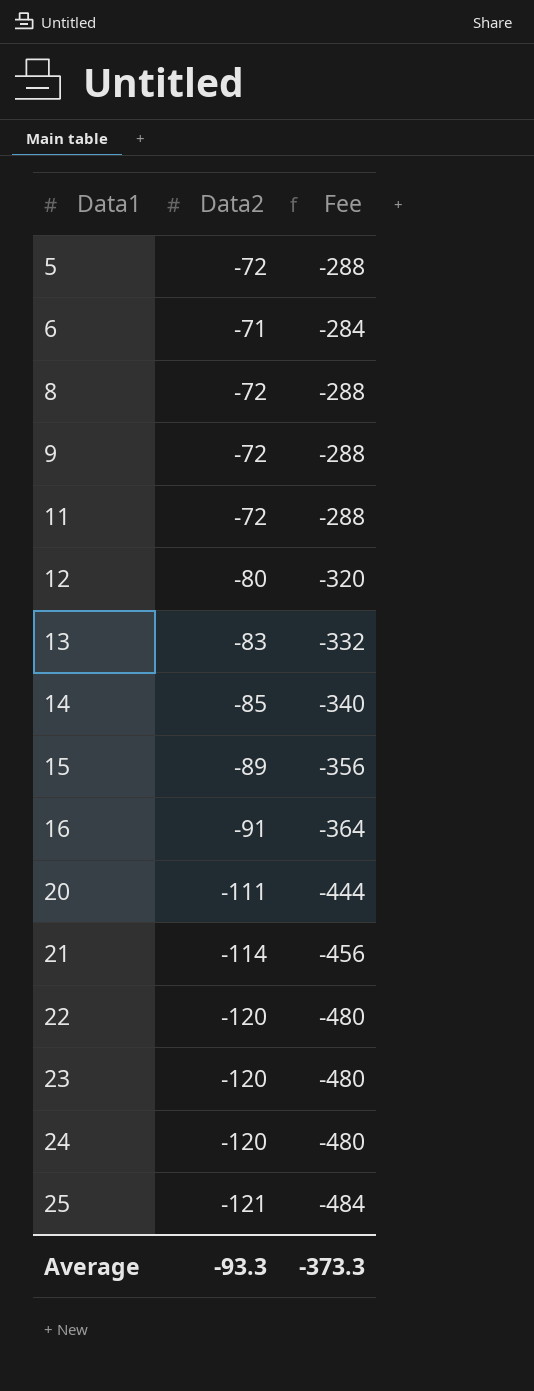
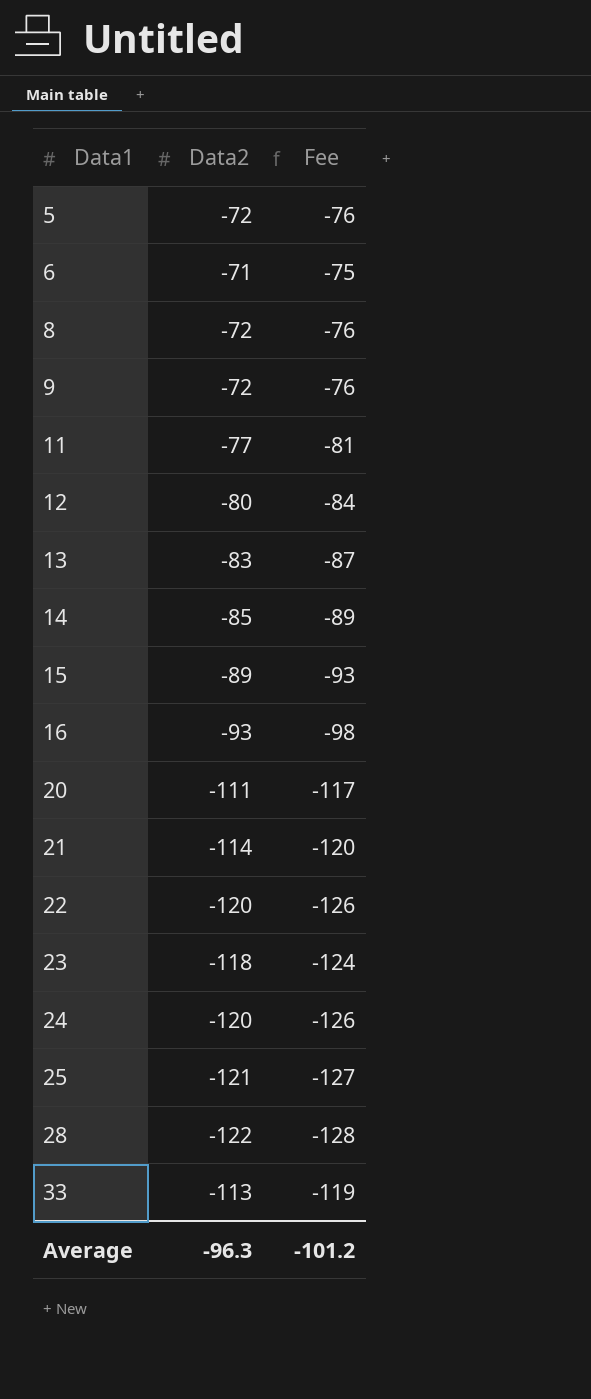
column Fee | formula: [Data2] * 4 -> [Data2] * 1.05
11 | Data2: -72 -> -77
16 | Data2: -91 -> -93
23 | Data2: -120 -> -118
row 28: none -> -122 | -128
row 33: none -> -113 | -119
Average | Data2: -93.3 -> -96.3
Average | Fee: -373.3 -> -101.2

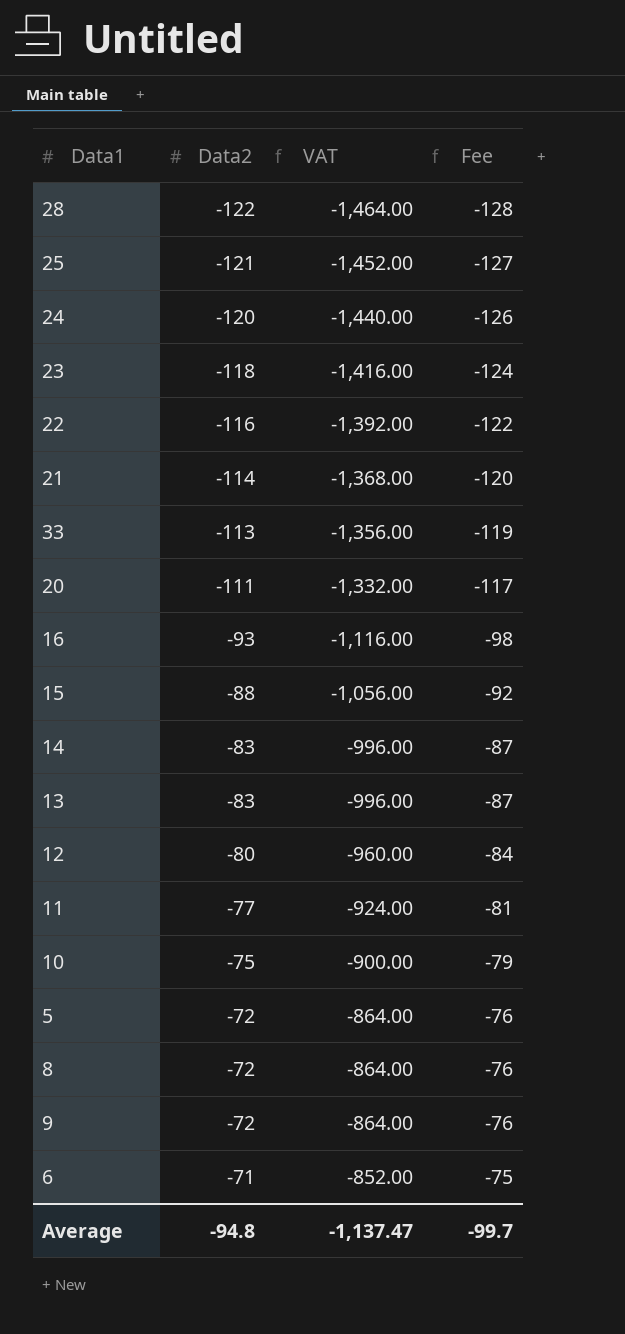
row order: Data1 ascending -> Data2 ascending
column VAT | formula: none -> [Data2] * 12
22 | Data2: -120 -> -116
22 | Fee: -126 -> -122
15 | Data2: -89 -> -88
15 | Fee: -93 -> -92
14 | Data2: -85 -> -83
14 | Fee: -89 -> -87
row 10: none -> -75 | -900.00 | -79
Average | Data2: -96.3 -> -94.8
Average | Fee: -101.2 -> -99.7

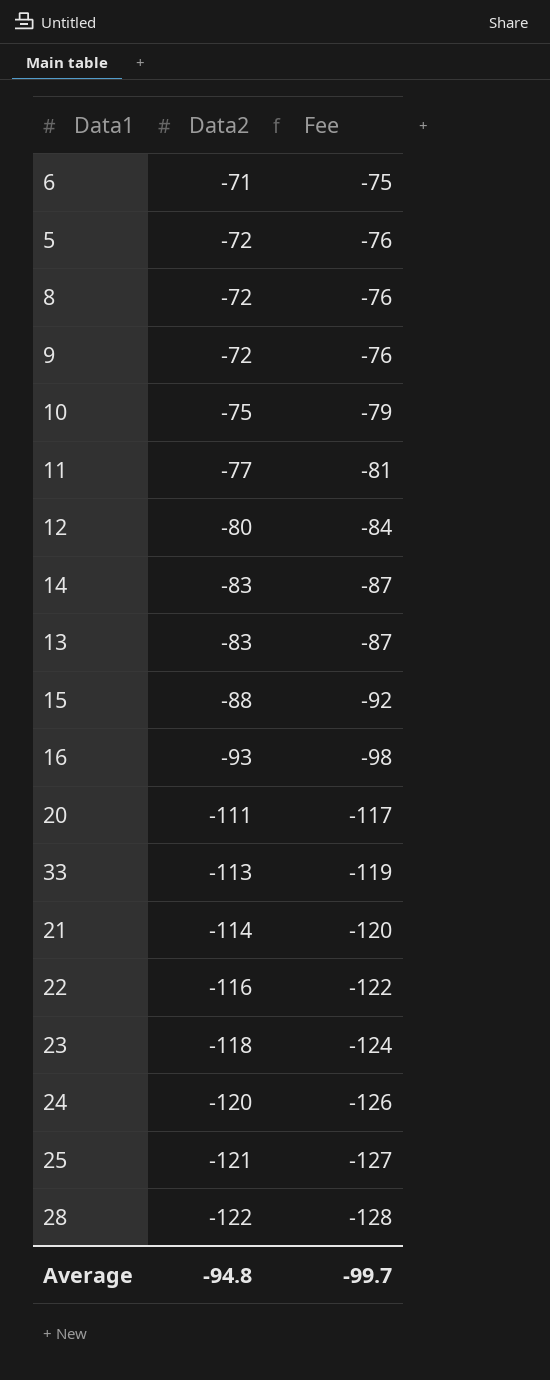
row order: Data2 ascending -> Data2 descending
column VAT | formula: [Data2] * 12 -> none

